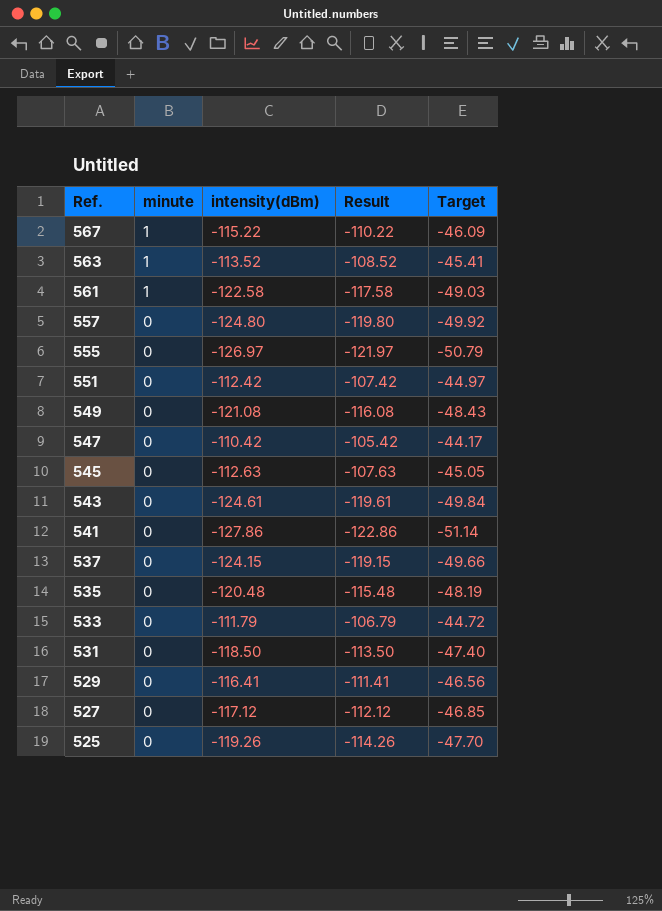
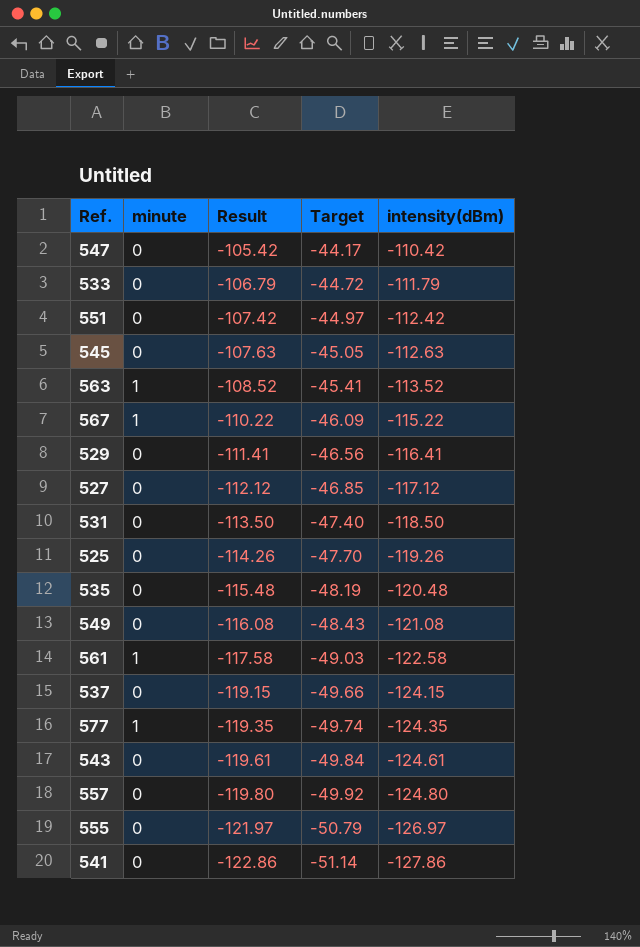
row order: Ref. descending -> Result descending
column intensity(dBm) | position: 3 -> 5
row 577: none -> 1 | -119.35 | -49.74 | -124.35

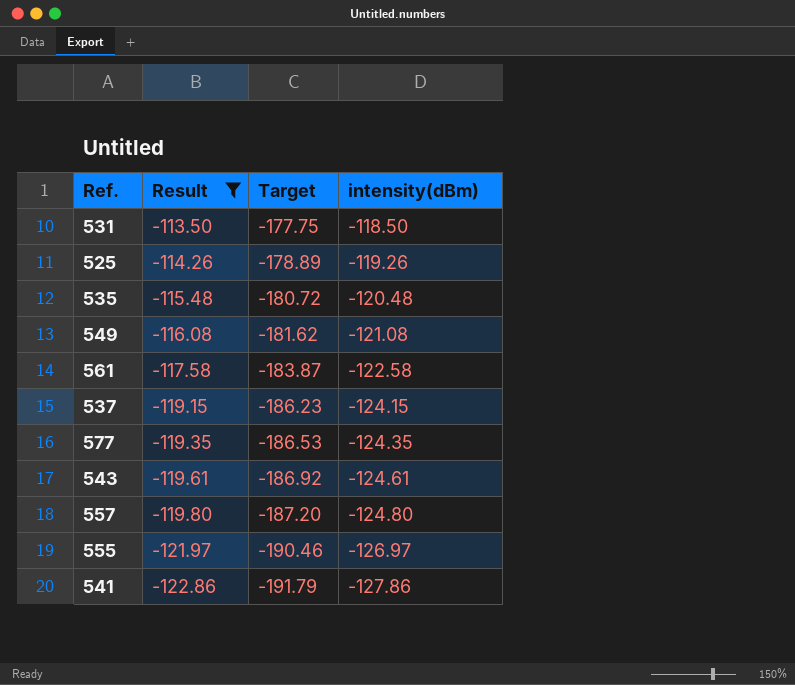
filter: none -> Result <= -113.50
column minute | position: 2 -> none
column Target | formula: [intensity(dBm)] * 0.4 -> [intensity(dBm)] * 1.5

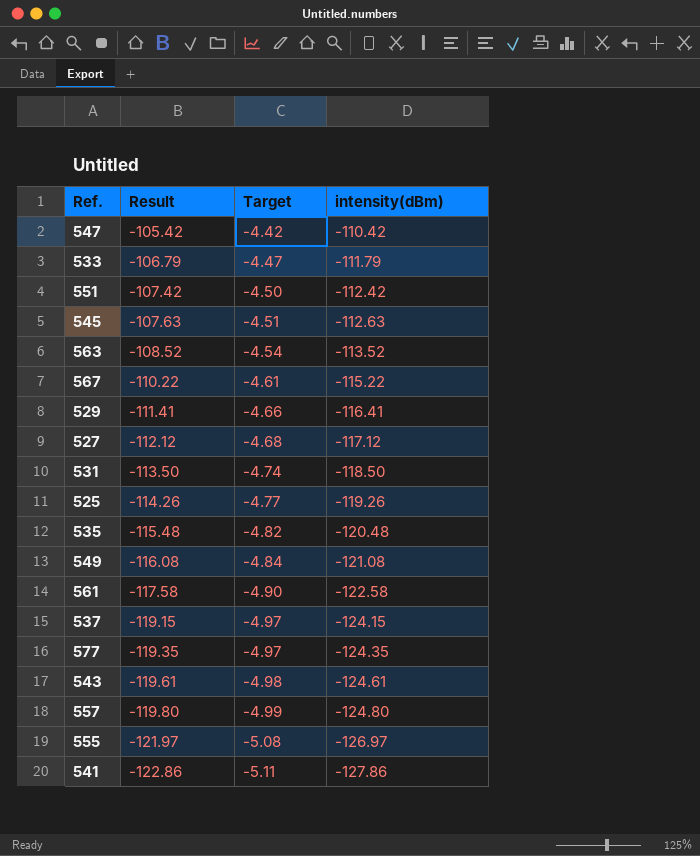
filter: Result <= -113.50 -> none
column Target | formula: [intensity(dBm)] * 1.5 -> [intensity(dBm)] * 0.04

